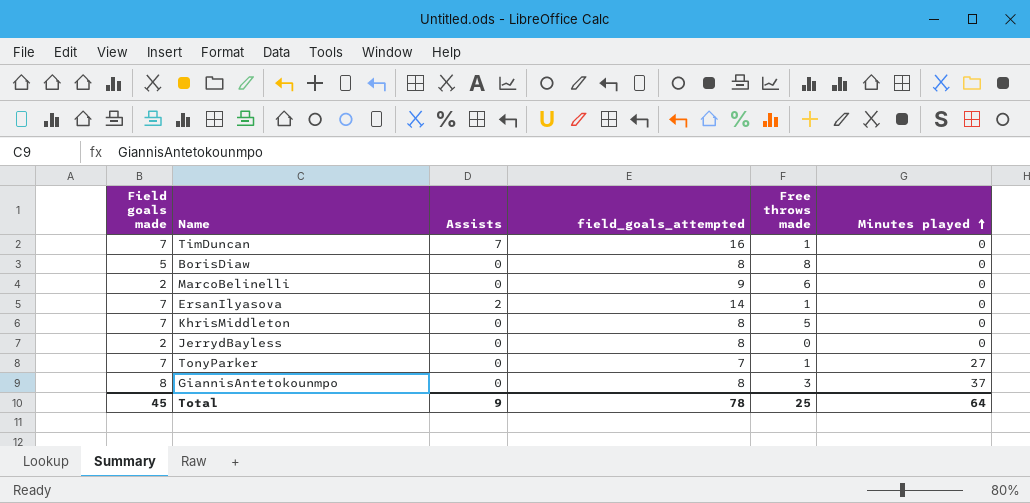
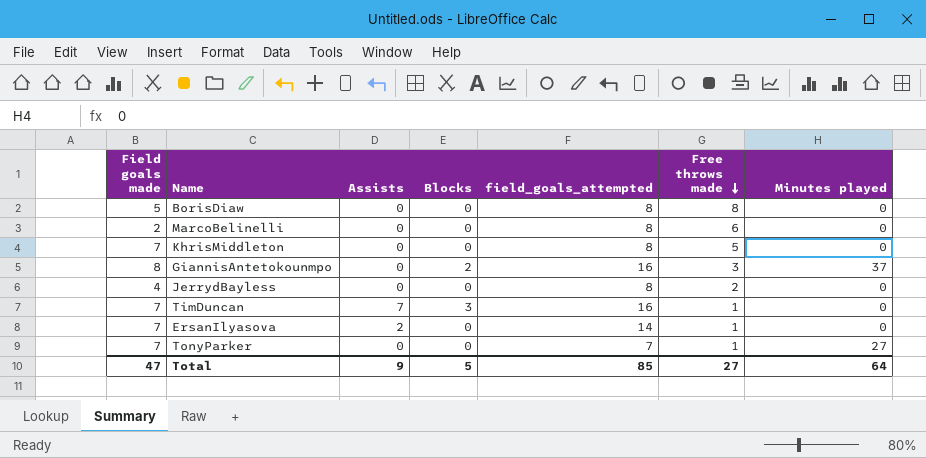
row order: Minutes played ascending -> Free throws made descending
column Blocks | position: none -> 4
MarcoBelinelli | field_goals_attempted: 9 -> 8
GiannisAntetokounmpo | field_goals_attempted: 8 -> 16
JerrydBayless | Field goals made: 2 -> 4
JerrydBayless | Free throws made: 0 -> 2
Total | Field goals made: 45 -> 47
Total | field_goals_attempted: 78 -> 85
Total | Free throws made: 25 -> 27

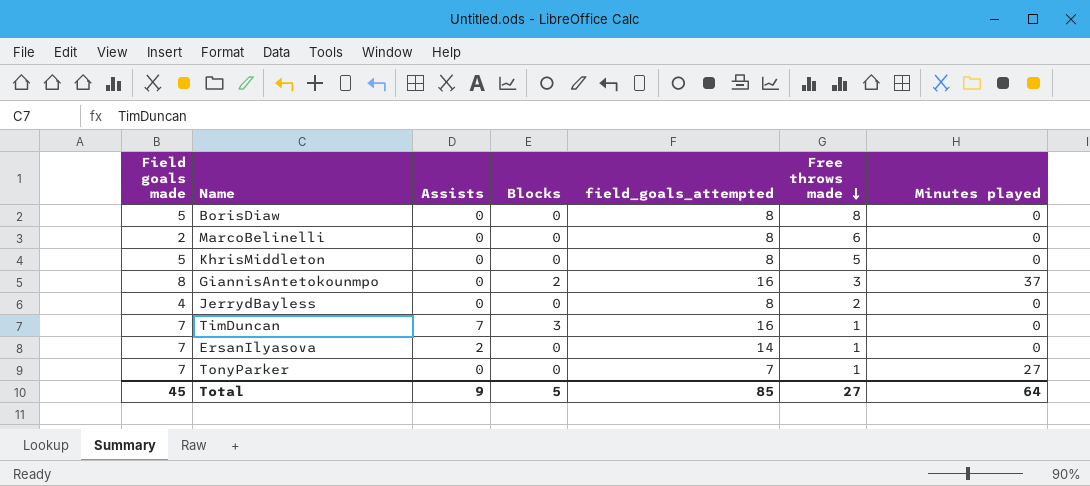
KhrisMiddleton | Field goals made: 7 -> 5
Total | Field goals made: 47 -> 45

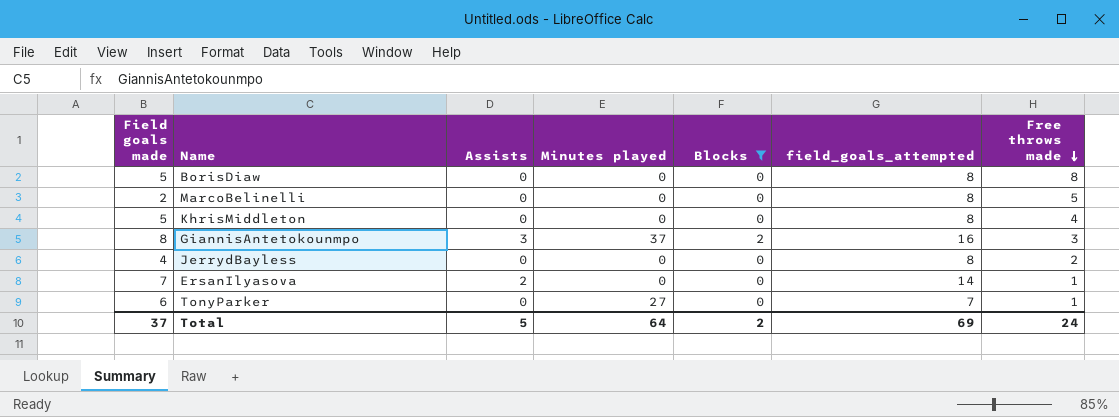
filter: none -> Blocks != 3
column Minutes played | position: 7 -> 4
MarcoBelinelli | Free throws made: 6 -> 5
KhrisMiddleton | Free throws made: 5 -> 4
GiannisAntetokounmpo | Assists: 0 -> 3
TonyParker | Field goals made: 7 -> 6
Total | Field goals made: 45 -> 37
Total | Assists: 9 -> 5
Total | Blocks: 5 -> 2
Total | field_goals_attempted: 85 -> 69
Total | Free throws made: 27 -> 24

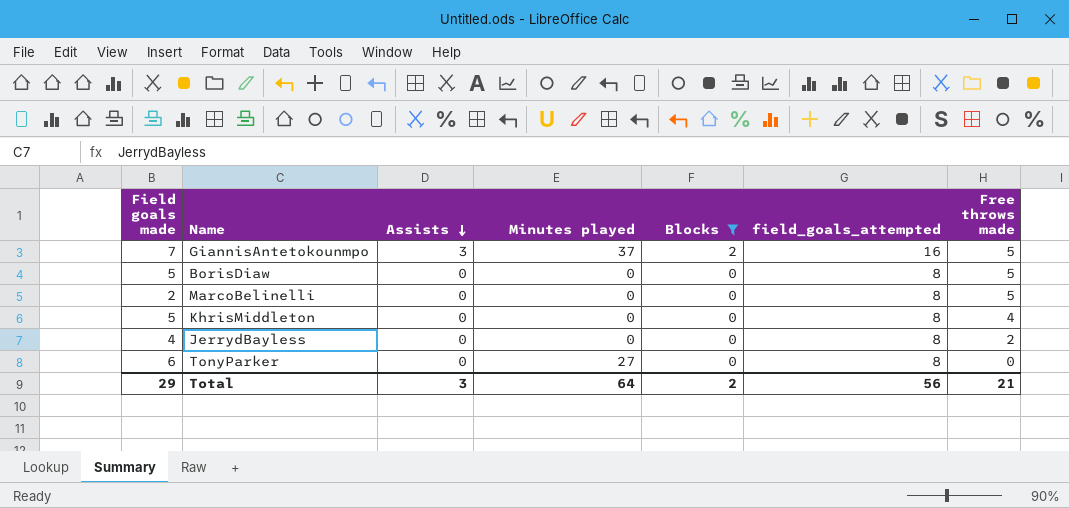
row order: Free throws made descending -> Assists descending
row ErsanIlyasova: 7 | 2 | 0 | 0 | 14 | 1 -> none
GiannisAntetokounmpo | Field goals made: 8 -> 7
GiannisAntetokounmpo | Free throws made: 3 -> 5
BorisDiaw | Free throws made: 8 -> 5
TonyParker | field_goals_attempted: 7 -> 8
TonyParker | Free throws made: 1 -> 0
Total | Field goals made: 37 -> 29
Total | Assists: 5 -> 3
Total | field_goals_attempted: 69 -> 56
Total | Free throws made: 24 -> 21

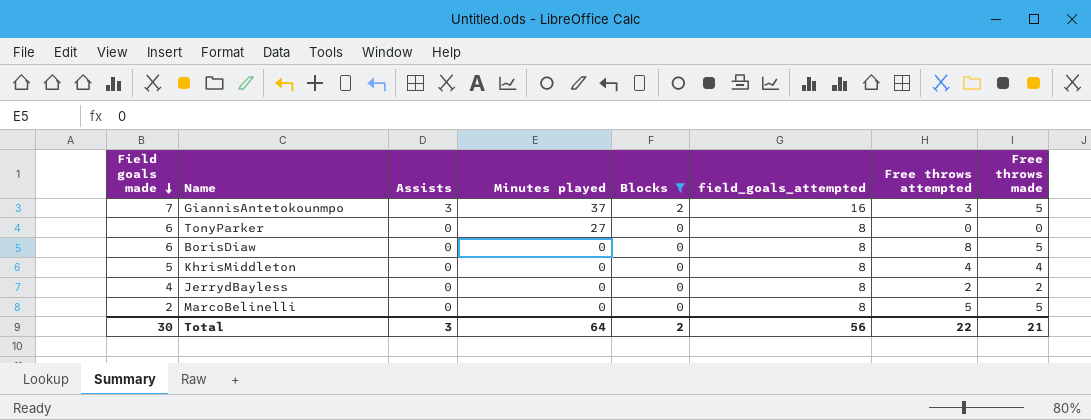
row order: Assists descending -> Field goals made descending
column Free throws attempted | position: none -> 7
BorisDiaw | Field goals made: 5 -> 6
Total | Field goals made: 29 -> 30

